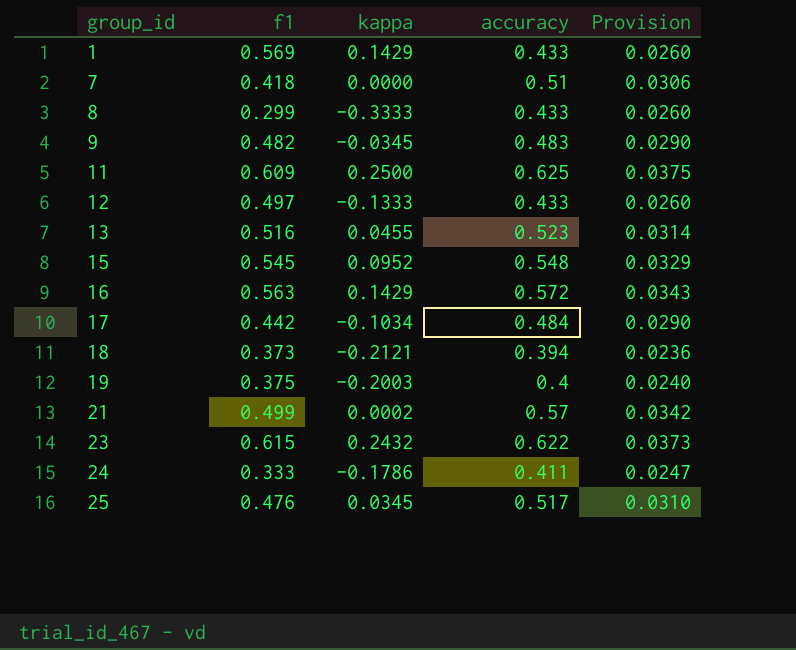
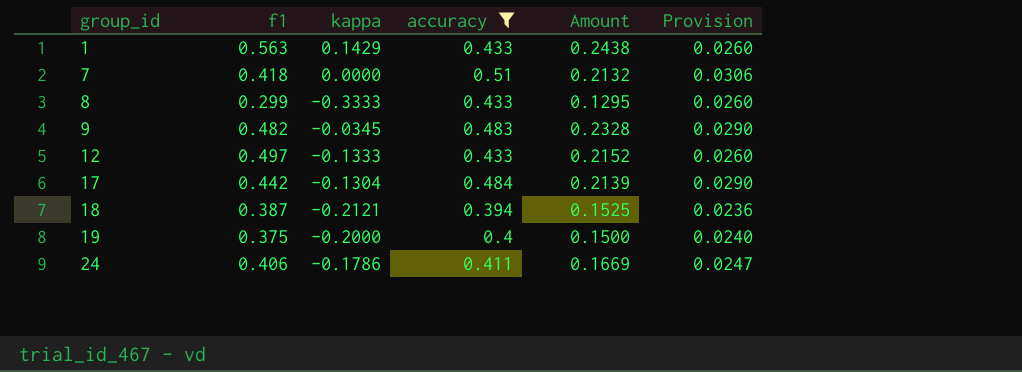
filter: none -> accuracy <= 0.51
column Amount | formula: none -> [f1] * [accuracy]
1 | f1: 0.569 -> 0.563
17 | kappa: -0.1034 -> -0.1304
18 | f1: 0.373 -> 0.387
19 | kappa: -0.2003 -> -0.2000
24 | f1: 0.333 -> 0.406

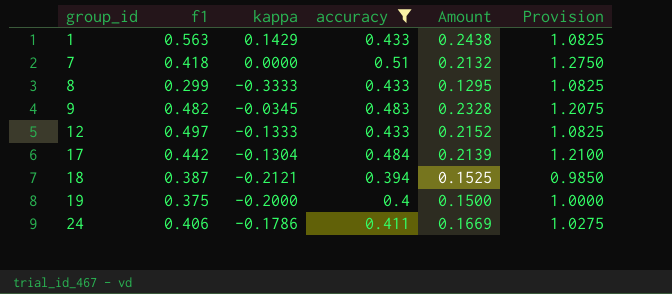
column Provision | formula: [accuracy] * 0.06 -> [accuracy] * 2.5

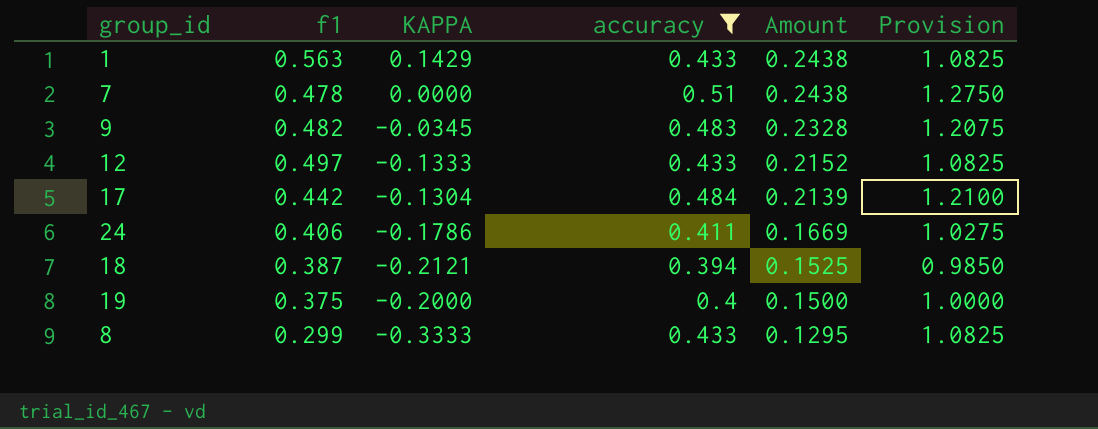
row order: group_id ascending -> Amount descending
column name: kappa -> KAPPA
7 | f1: 0.418 -> 0.478
7 | Amount: 0.2132 -> 0.2438

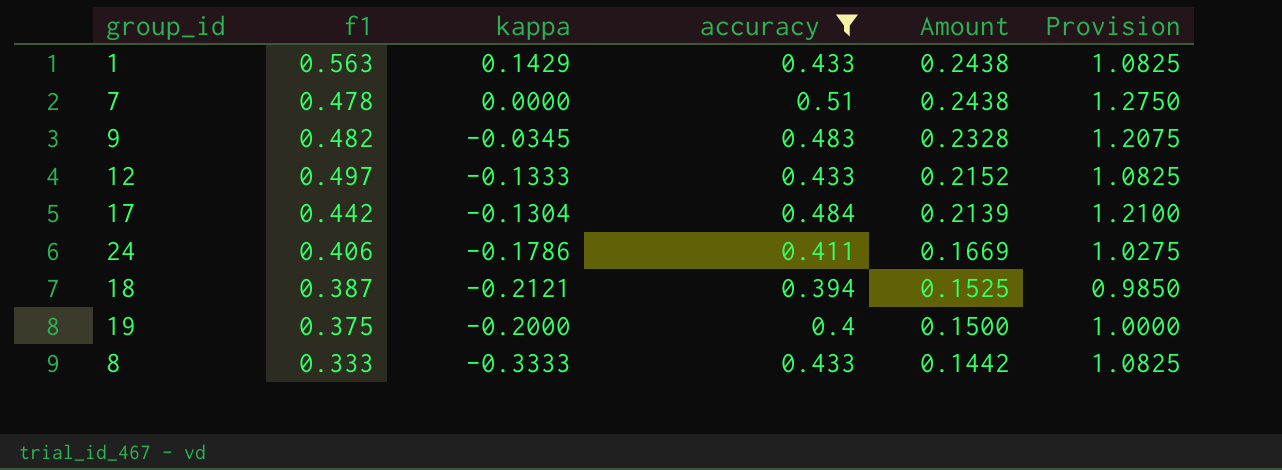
column name: KAPPA -> kappa
8 | f1: 0.299 -> 0.333
8 | Amount: 0.1295 -> 0.1442

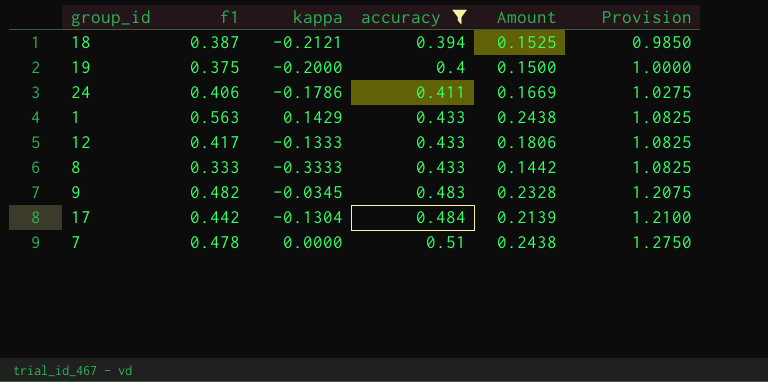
row order: Amount descending -> accuracy ascending
12 | f1: 0.497 -> 0.417
12 | Amount: 0.2152 -> 0.1806

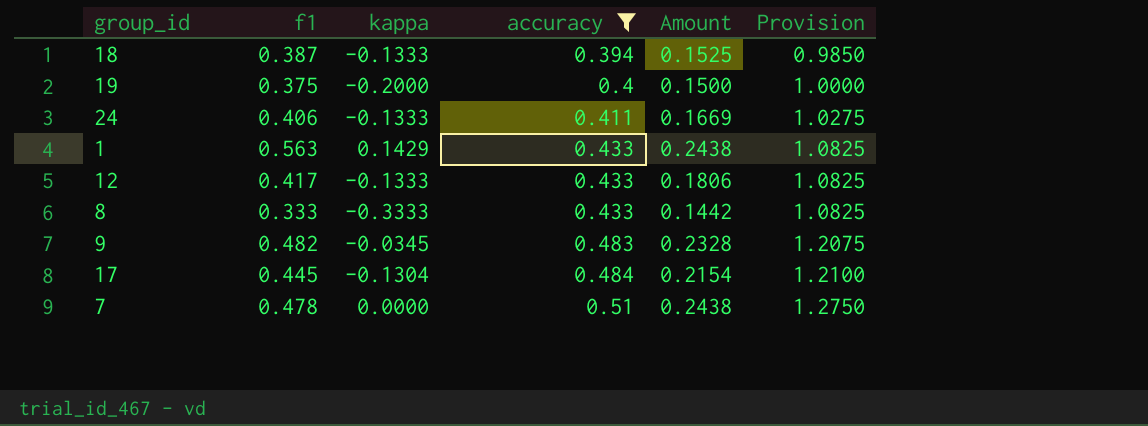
18 | kappa: -0.2121 -> -0.1333
24 | kappa: -0.1786 -> -0.1333
17 | f1: 0.442 -> 0.445
17 | Amount: 0.2139 -> 0.2154

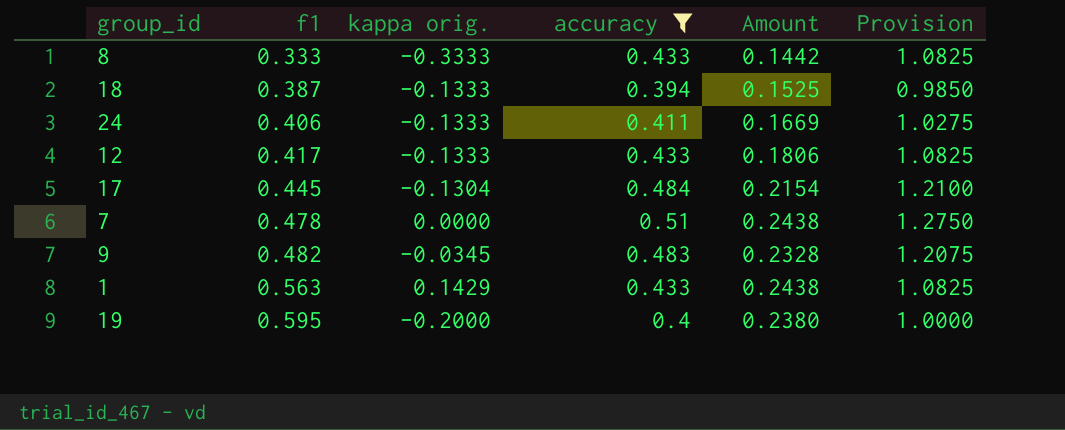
row order: accuracy ascending -> f1 ascending
column name: kappa -> kappa orig.
19 | f1: 0.375 -> 0.595
19 | Amount: 0.1500 -> 0.2380

